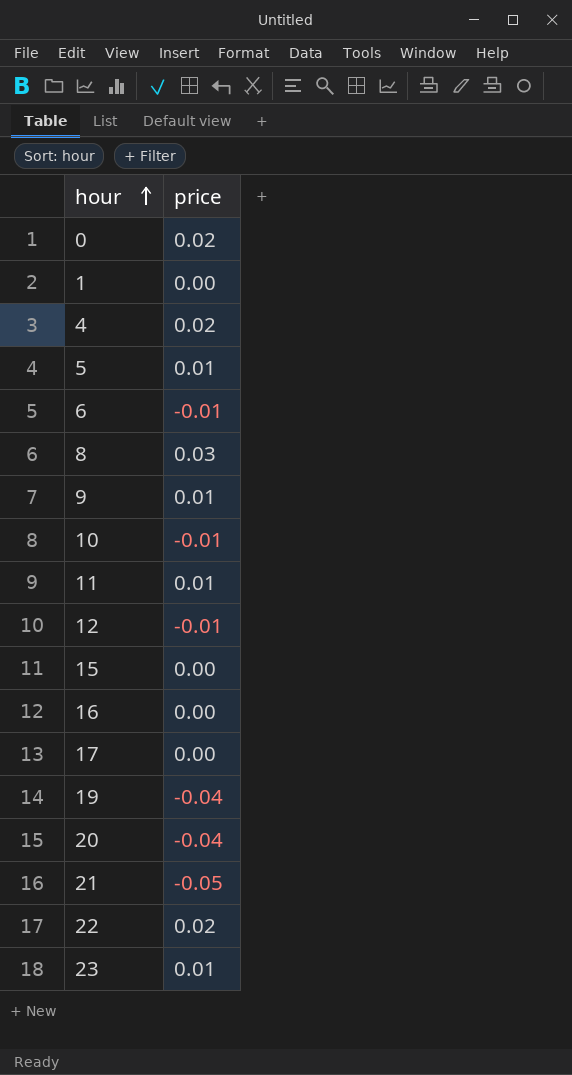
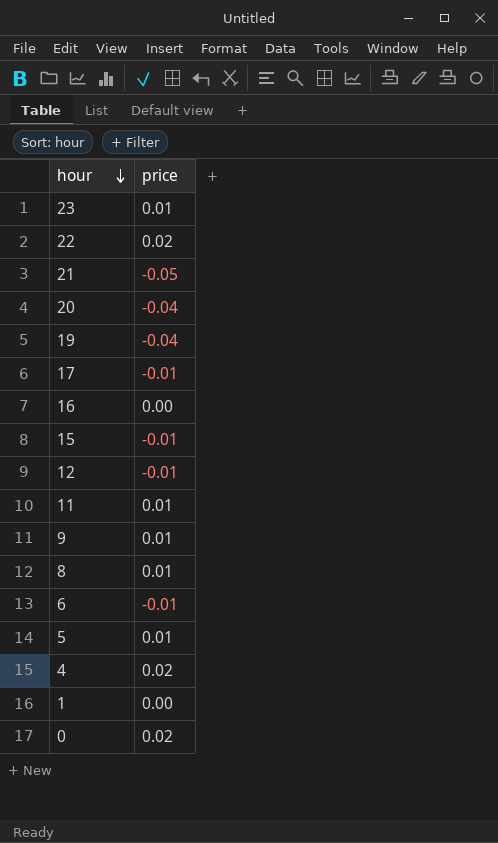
row order: hour ascending -> hour descending
row 10: -0.01 -> none
17 | price: 0.00 -> -0.01
15 | price: 0.00 -> -0.01
8 | price: 0.03 -> 0.01

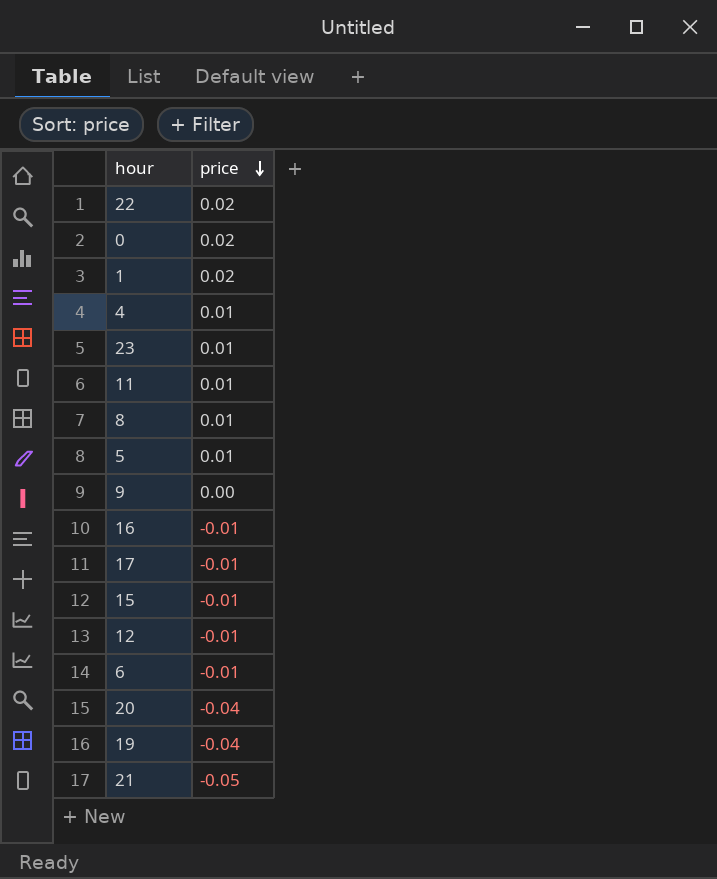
row order: hour descending -> price descending
1 | price: 0.00 -> 0.02
4 | price: 0.02 -> 0.01
9 | price: 0.01 -> 0.00
16 | price: 0.00 -> -0.01

